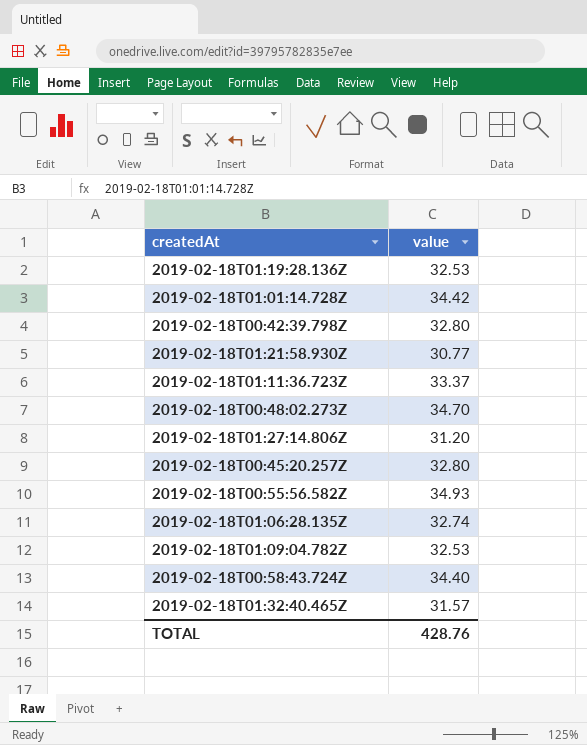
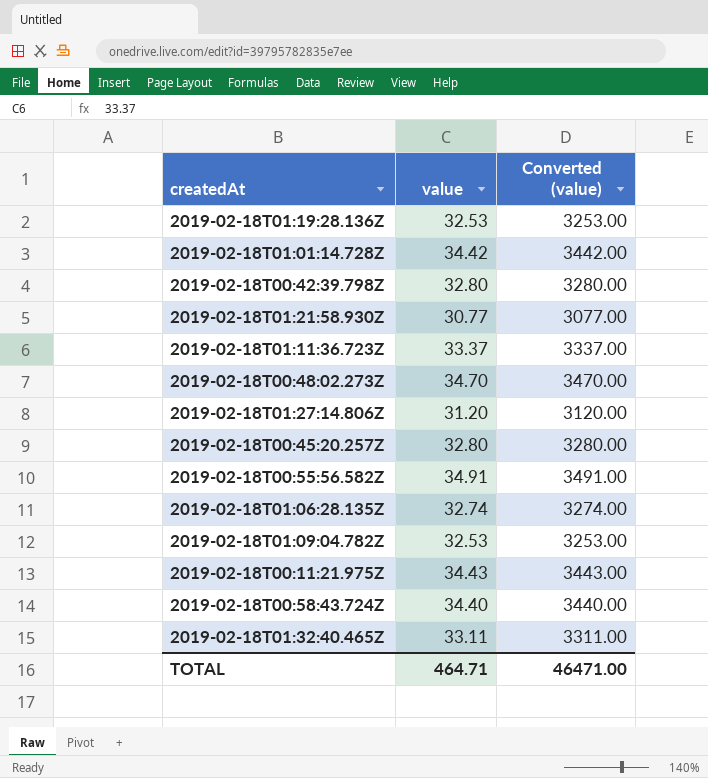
column Converted (value) | formula: none -> [value] * 100
2019-02-18T00:55:56.582Z | value: 34.93 -> 34.91
row 2019-02-18T00:11:21.975Z: none -> 34.43 | 3443.00
2019-02-18T01:32:40.465Z | value: 31.57 -> 33.11
TOTAL | value: 428.76 -> 464.71

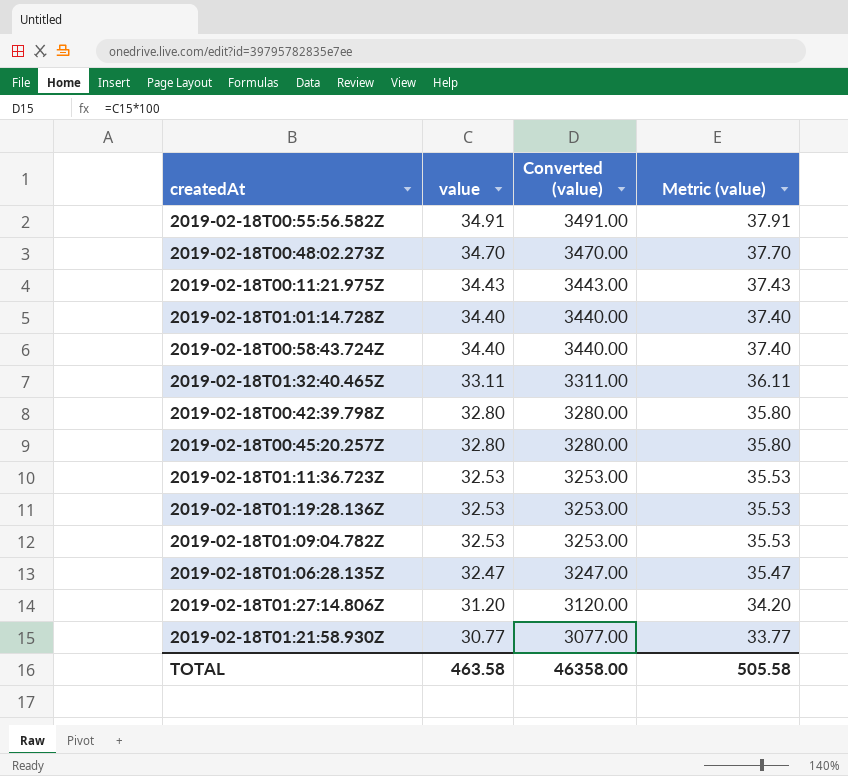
row order: none -> value descending
column Metric (value) | formula: none -> [value] + 3
2019-02-18T01:01:14.728Z | value: 34.42 -> 34.40
2019-02-18T01:01:14.728Z | Converted (value): 3442.00 -> 3440.00
2019-02-18T01:11:36.723Z | value: 33.37 -> 32.53
2019-02-18T01:11:36.723Z | Converted (value): 3337.00 -> 3253.00
2019-02-18T01:06:28.135Z | value: 32.74 -> 32.47
2019-02-18T01:06:28.135Z | Converted (value): 3274.00 -> 3247.00
TOTAL | value: 464.71 -> 463.58
TOTAL | Converted (value): 46471.00 -> 46358.00

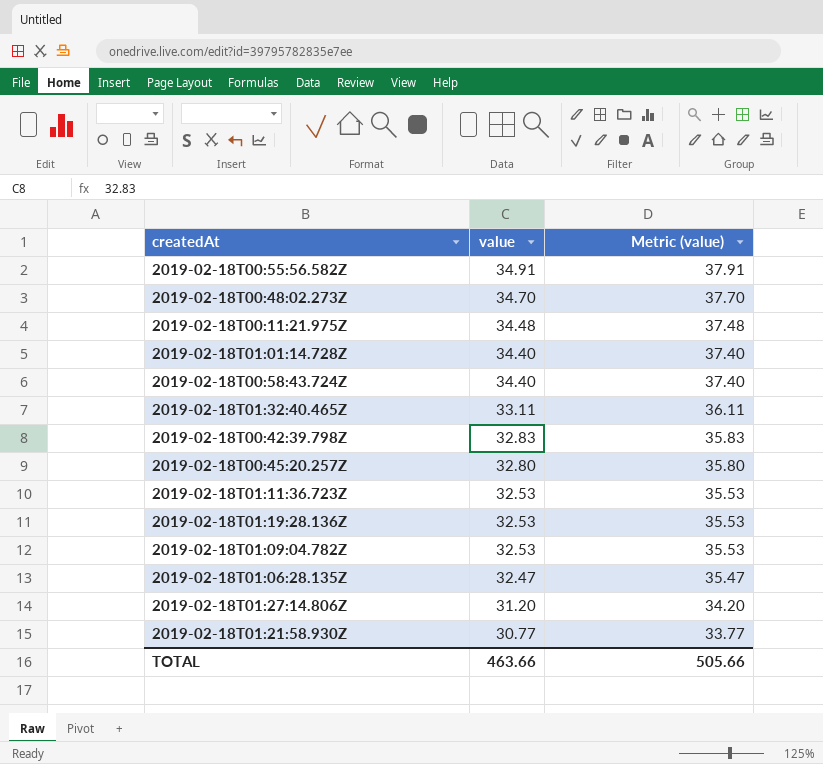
column Converted (value) | formula: [value] * 100 -> none
2019-02-18T00:11:21.975Z | value: 34.43 -> 34.48
2019-02-18T00:11:21.975Z | Metric (value): 37.43 -> 37.48
2019-02-18T00:42:39.798Z | value: 32.80 -> 32.83
2019-02-18T00:42:39.798Z | Metric (value): 35.80 -> 35.83
TOTAL | value: 463.58 -> 463.66
TOTAL | Metric (value): 505.58 -> 505.66

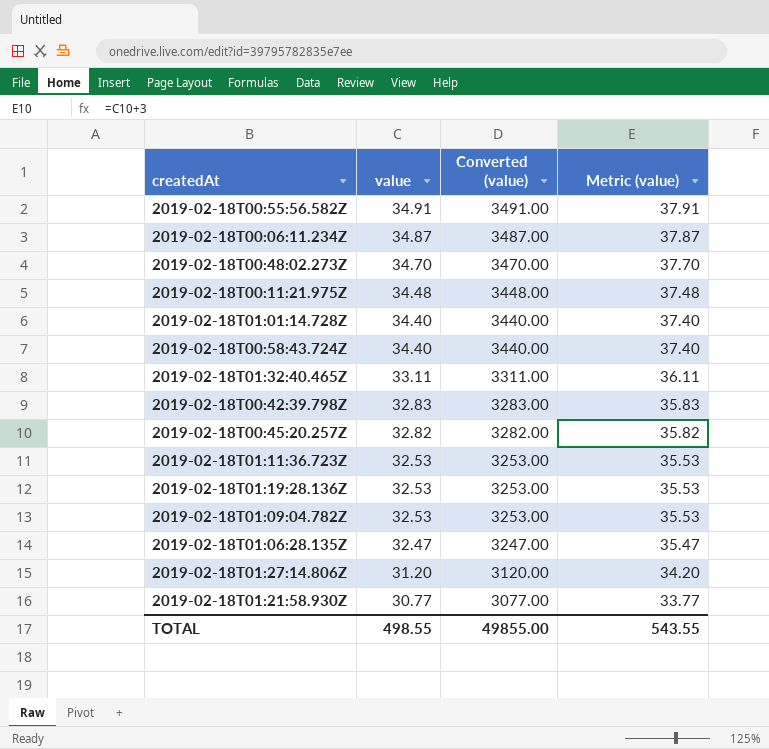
column Converted (value) | formula: none -> [value] * 100
row 2019-02-18T00:06:11.234Z: none -> 34.87 | 3487.00 | 37.87
2019-02-18T00:45:20.257Z | value: 32.80 -> 32.82
2019-02-18T00:45:20.257Z | Metric (value): 35.80 -> 35.82
TOTAL | value: 463.66 -> 498.55
TOTAL | Metric (value): 505.66 -> 543.55

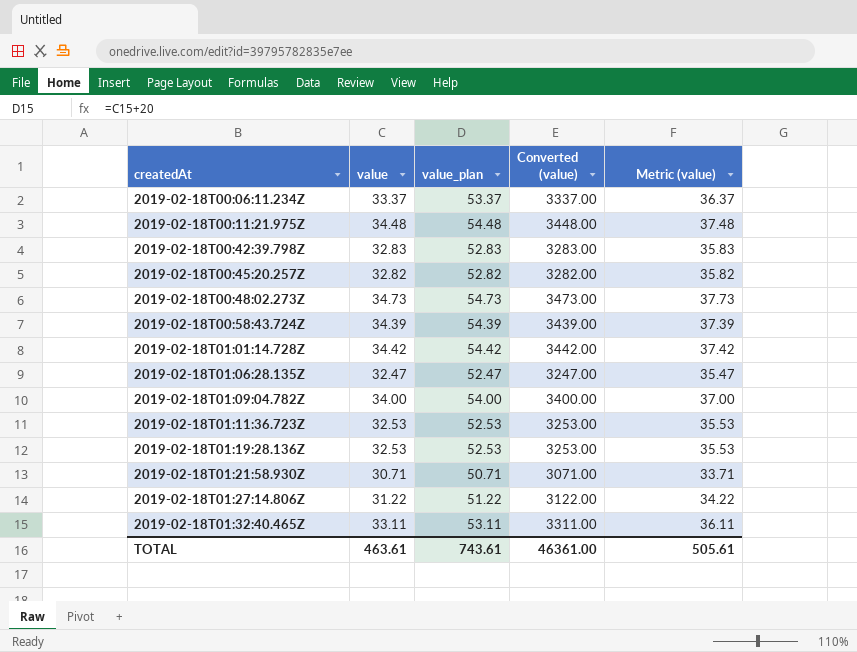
row order: value descending -> createdAt ascending
column value_plan | formula: none -> [value] + 20
row 2019-02-18T00:55:56.582Z: 34.91 | 3491.00 | 37.91 -> none
2019-02-18T00:06:11.234Z | value: 34.87 -> 33.37
2019-02-18T00:06:11.234Z | Converted (value): 3487.00 -> 3337.00
2019-02-18T00:06:11.234Z | Metric (value): 37.87 -> 36.37
2019-02-18T00:48:02.273Z | value: 34.70 -> 34.73
2019-02-18T00:48:02.273Z | Converted (value): 3470.00 -> 3473.00
2019-02-18T00:48:02.273Z | Metric (value): 37.70 -> 37.73
2019-02-18T00:58:43.724Z | value: 34.40 -> 34.39
2019-02-18T00:58:43.724Z | Converted (value): 3440.00 -> 3439.00
2019-02-18T00:58:43.724Z | Metric (value): 37.40 -> 37.39
2019-02-18T01:01:14.728Z | value: 34.40 -> 34.42
2019-02-18T01:01:14.728Z | Converted (value): 3440.00 -> 3442.00
2019-02-18T01:01:14.728Z | Metric (value): 37.40 -> 37.42
2019-02-18T01:09:04.782Z | value: 32.53 -> 34.00
2019-02-18T01:09:04.782Z | Converted (value): 3253.00 -> 3400.00
2019-02-18T01:09:04.782Z | Metric (value): 35.53 -> 37.00
2019-02-18T01:21:58.930Z | value: 30.77 -> 30.71
2019-02-18T01:21:58.930Z | Converted (value): 3077.00 -> 3071.00
2019-02-18T01:21:58.930Z | Metric (value): 33.77 -> 33.71
2019-02-18T01:27:14.806Z | value: 31.20 -> 31.22
2019-02-18T01:27:14.806Z | Converted (value): 3120.00 -> 3122.00
2019-02-18T01:27:14.806Z | Metric (value): 34.20 -> 34.22
TOTAL | value: 498.55 -> 463.61
TOTAL | Converted (value): 49855.00 -> 46361.00
TOTAL | Metric (value): 543.55 -> 505.61

